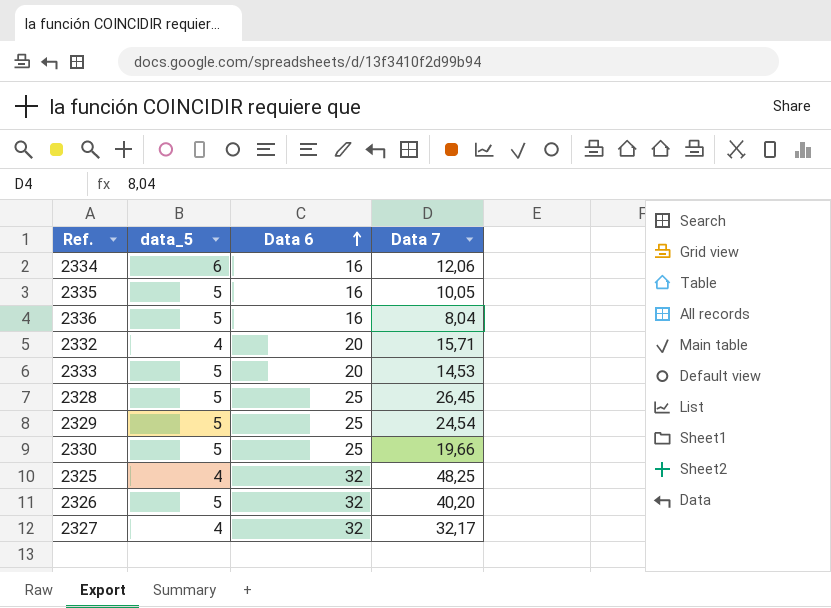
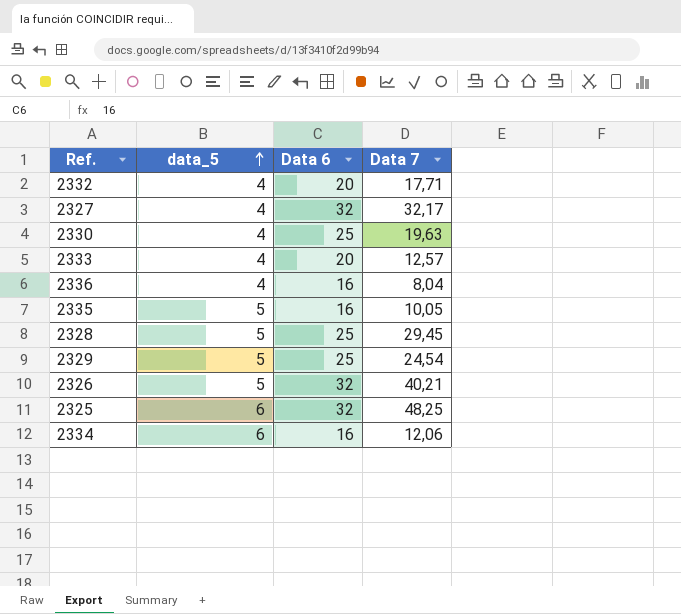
row order: Data 6 ascending -> data_5 ascending
2332 | Data 7: 15,71 -> 17,71
2330 | data_5: 5 -> 4
2330 | Data 7: 19,66 -> 19,63
2333 | data_5: 5 -> 4
2333 | Data 7: 14,53 -> 12,57
2336 | data_5: 5 -> 4
2328 | Data 7: 26,45 -> 29,45
2326 | Data 7: 40,20 -> 40,21
2325 | data_5: 4 -> 6

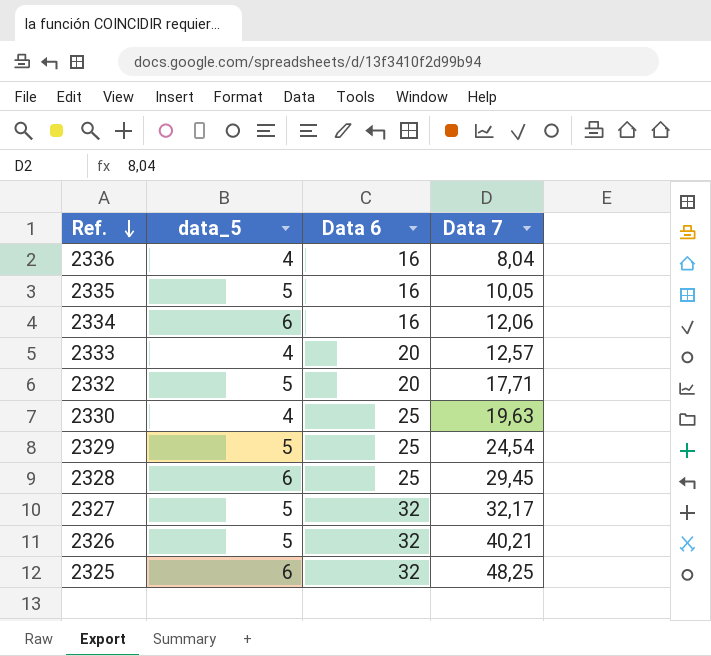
row order: data_5 ascending -> Ref. descending
2332 | data_5: 4 -> 5
2328 | data_5: 5 -> 6
2327 | data_5: 4 -> 5

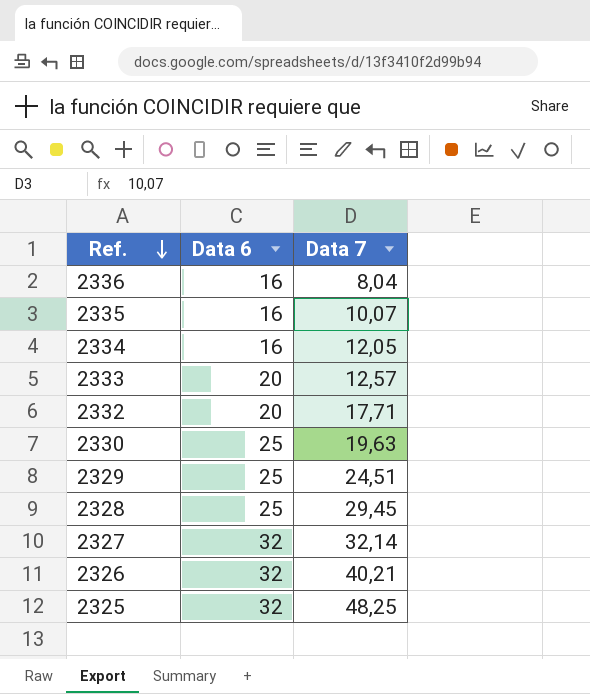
column data_5 | position: 2 -> none
2335 | Data 7: 10,05 -> 10,07
2334 | Data 7: 12,06 -> 12,05
2329 | Data 7: 24,54 -> 24,51
2327 | Data 7: 32,17 -> 32,14

